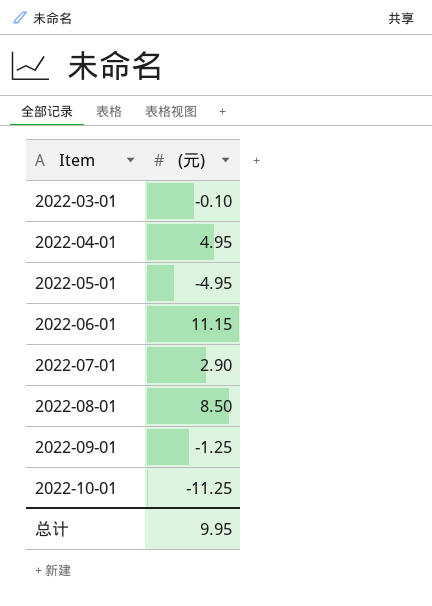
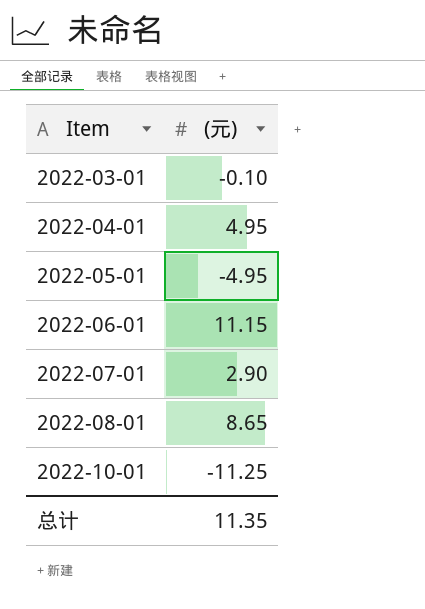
row 2022-09-01: -1.25 -> none
2022-08-01 | (元): 8.50 -> 8.65
总计 | (元): 9.95 -> 11.35

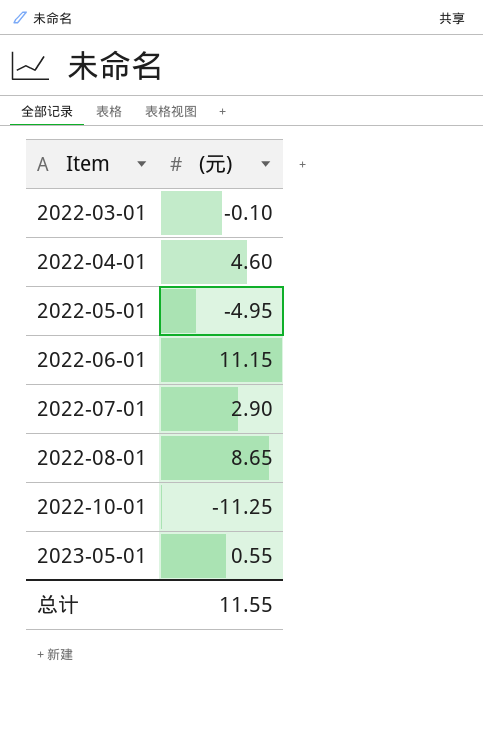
2022-04-01 | (元): 4.95 -> 4.60
row 2023-05-01: none -> 0.55
总计 | (元): 11.35 -> 11.55

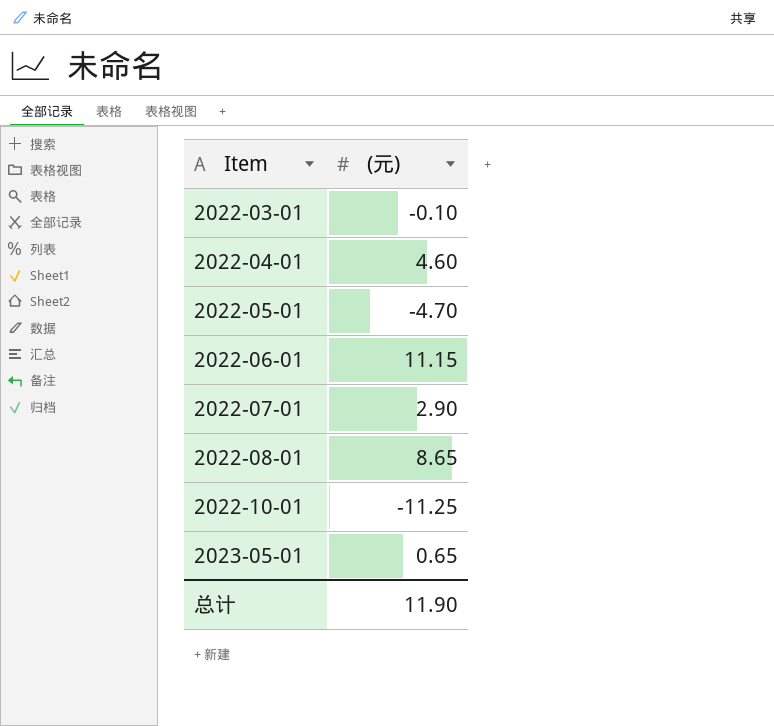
2022-05-01 | (元): -4.95 -> -4.70
2023-05-01 | (元): 0.55 -> 0.65
总计 | (元): 11.55 -> 11.90

